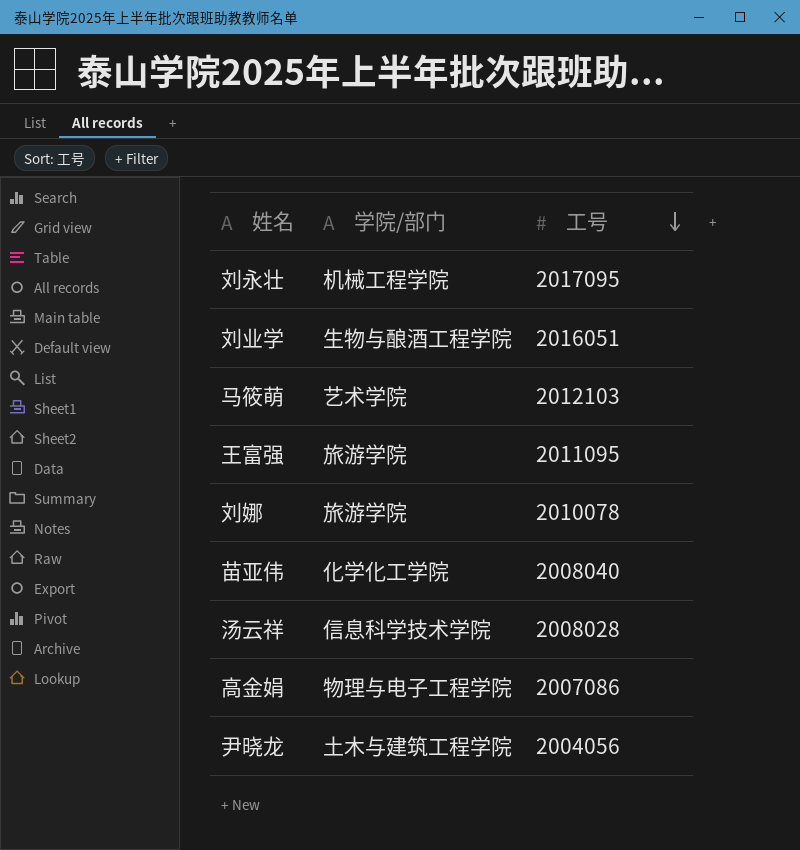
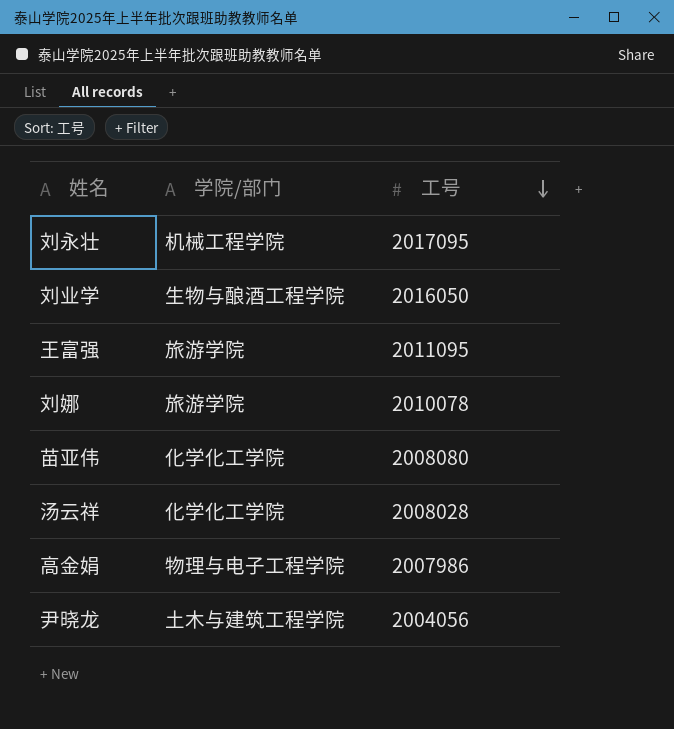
row 马筱萌: 艺术学院 | 2012103 -> none
刘业学 | 工号: 2016051 -> 2016050
苗亚伟 | 工号: 2008040 -> 2008080
汤云祥 | 学院/部门: 信息科学技术学院 -> 化学化工学院
高金娟 | 工号: 2007086 -> 2007986

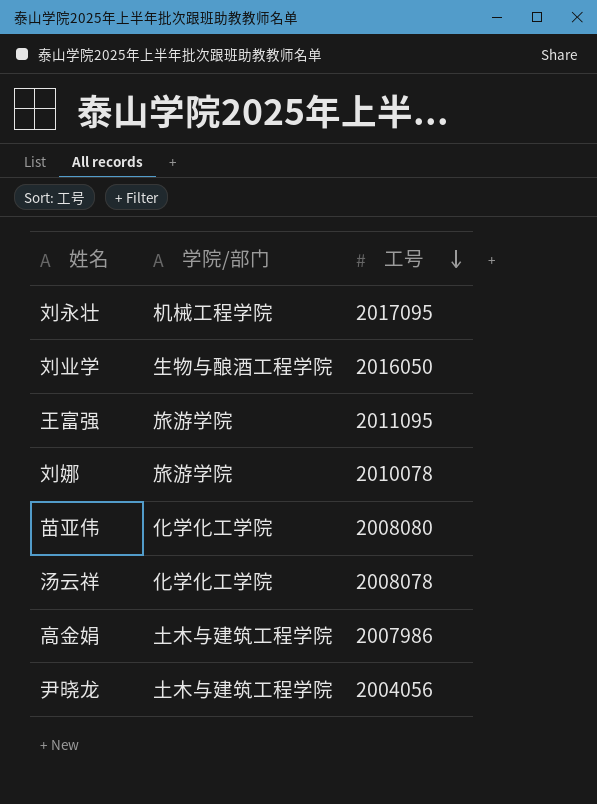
汤云祥 | 工号: 2008028 -> 2008078
高金娟 | 学院/部门: 物理与电子工程学院 -> 土木与建筑工程学院

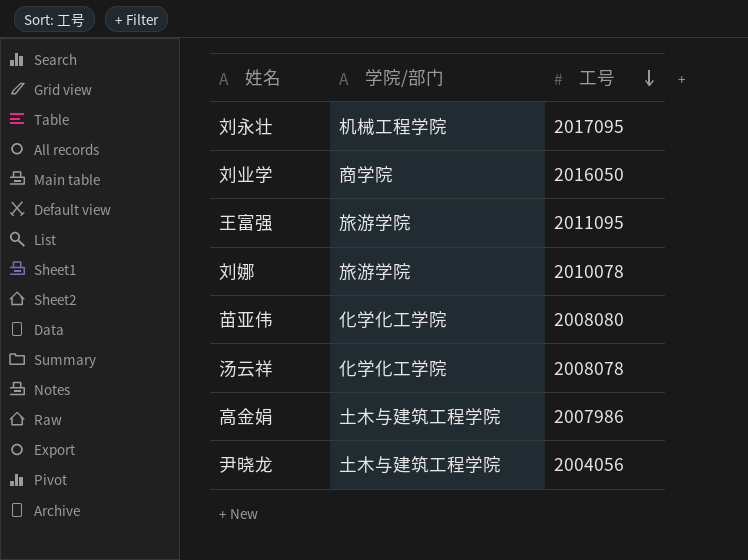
刘业学 | 学院/部门: 生物与酿酒工程学院 -> 商学院

